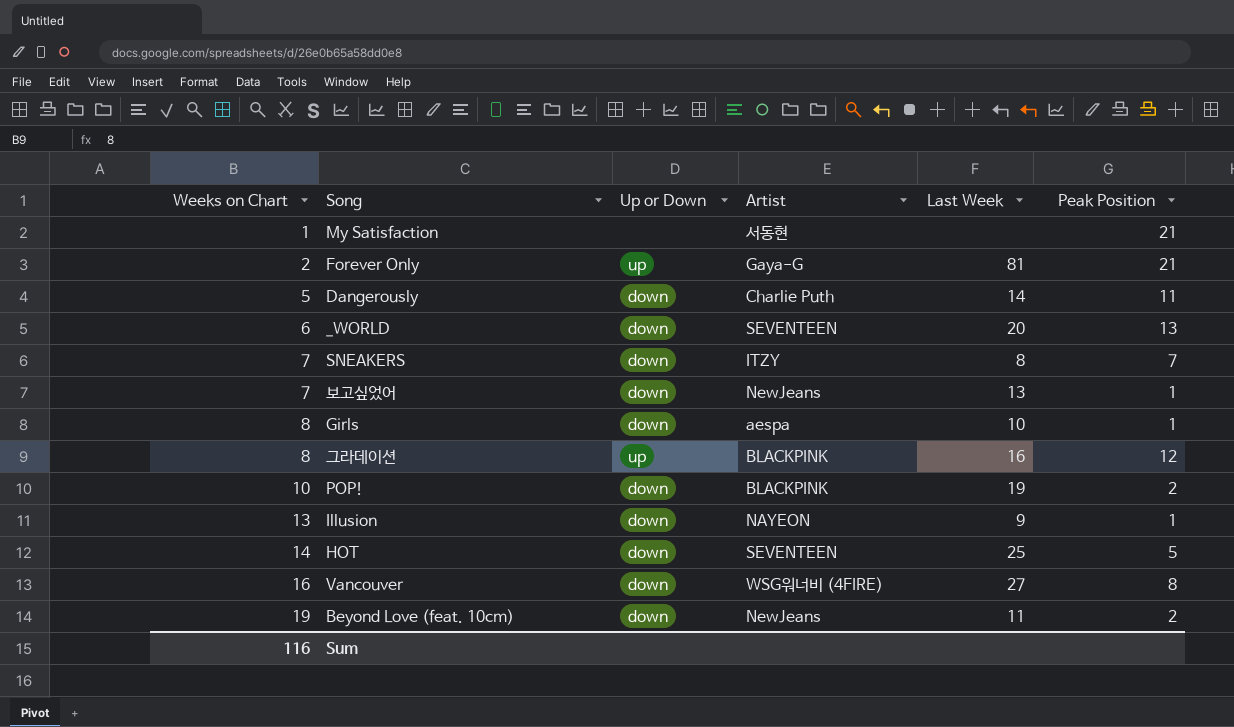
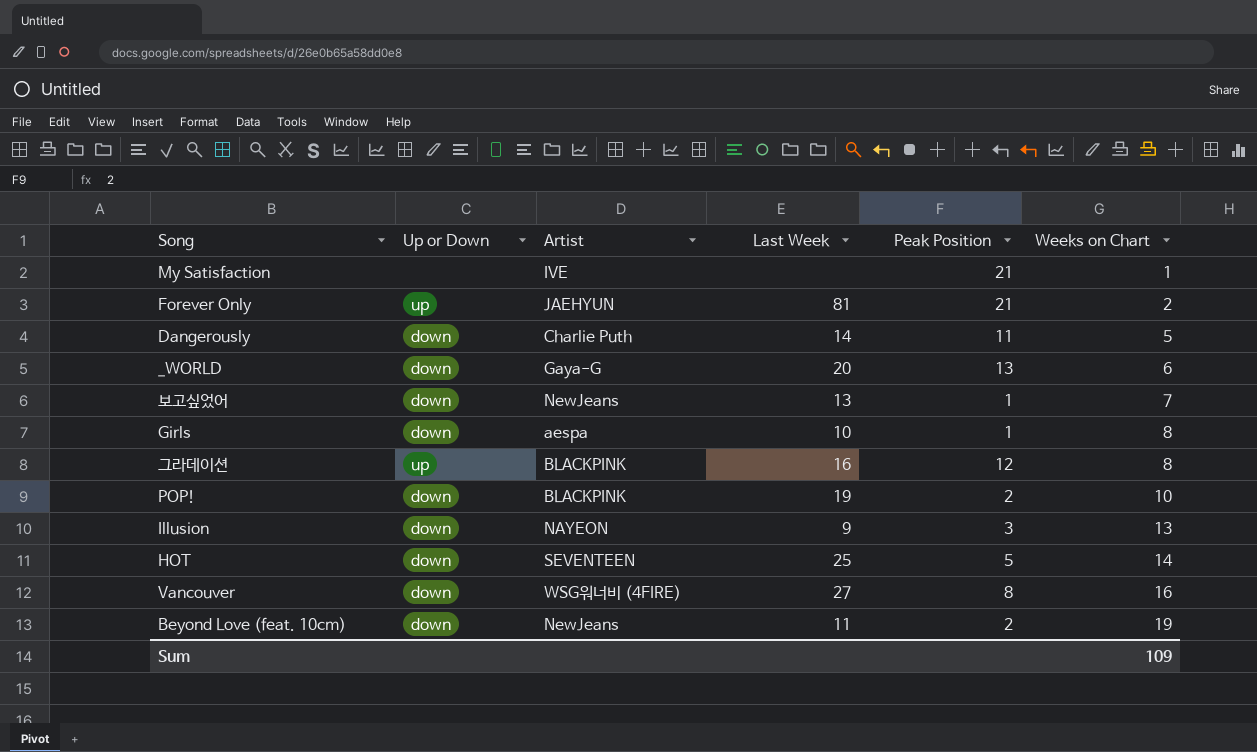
column Weeks on Chart | position: 1 -> 6
row SNEAKERS: 7 | down | ITZY | 8 | 7 -> none
My Satisfaction | Artist: 서동현 -> IVE
Forever Only | Artist: Gaya-G -> JAEHYUN
_WORLD | Artist: SEVENTEEN -> Gaya-G
Illusion | Peak Position: 1 -> 3
Sum | Weeks on Chart: 116 -> 109

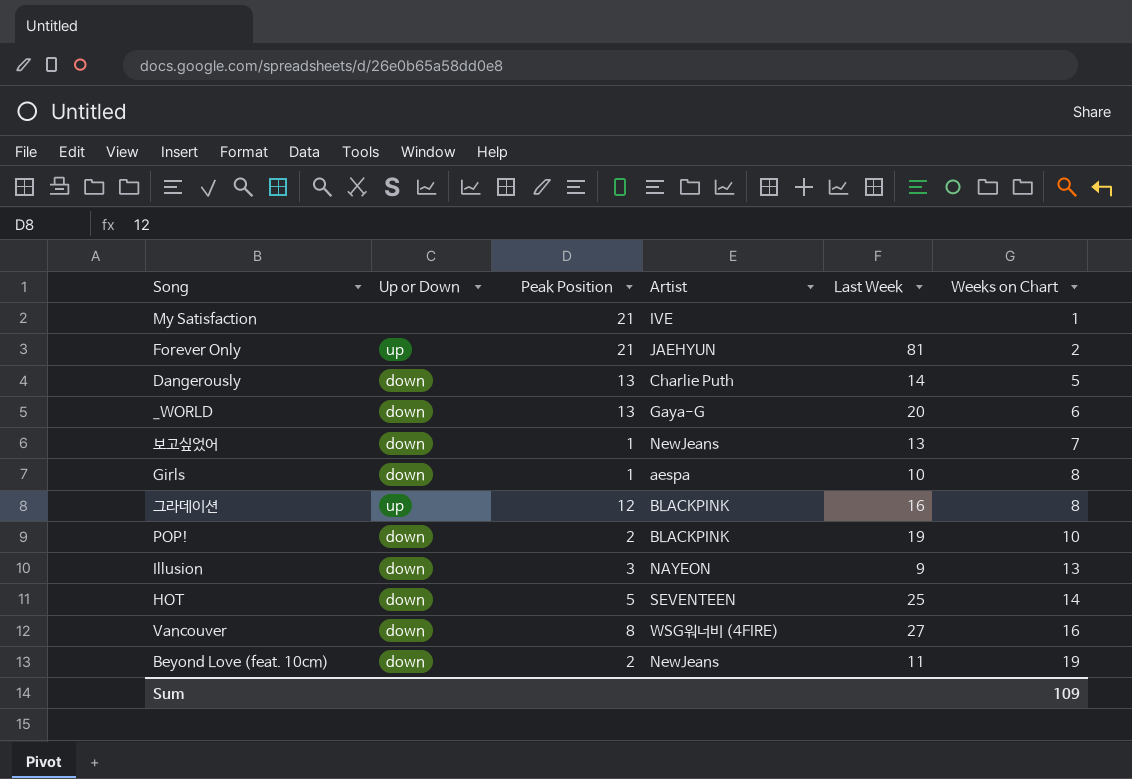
column Peak Position | position: 5 -> 3
Dangerously | Peak Position: 11 -> 13

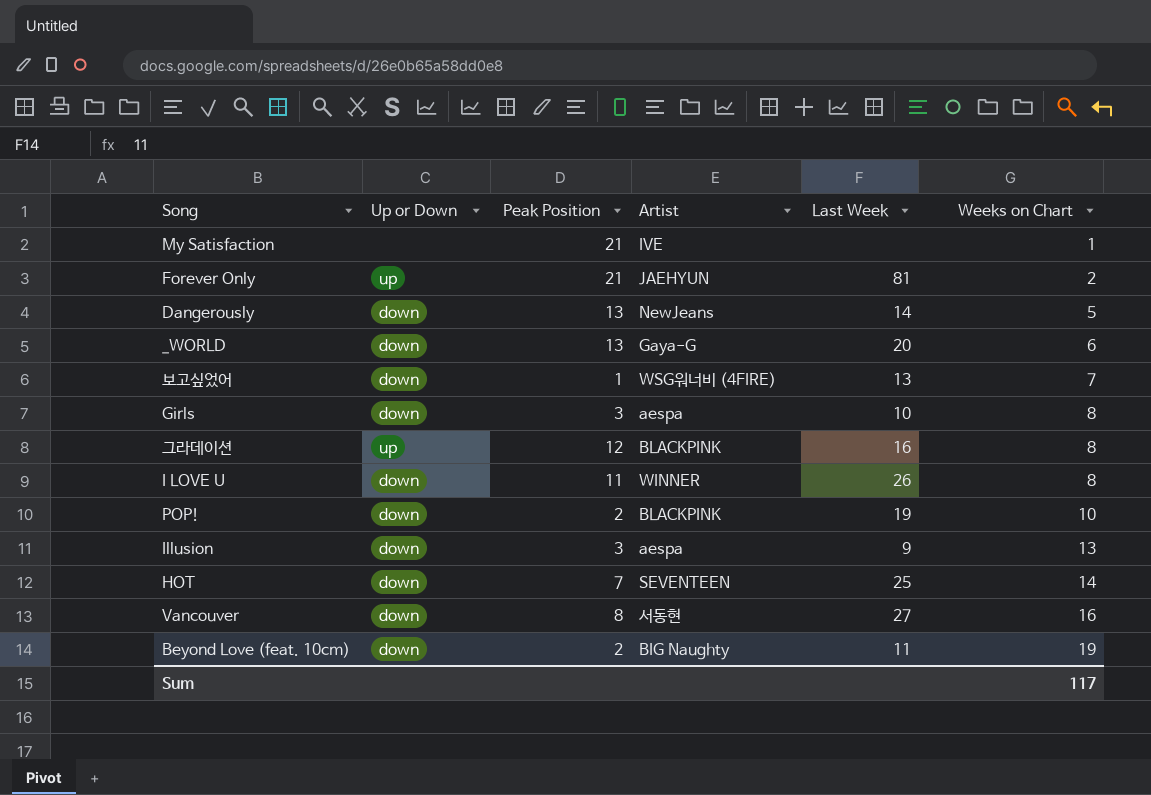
Dangerously | Artist: Charlie Puth -> NewJeans
보고싶었어 | Artist: NewJeans -> WSG워너비 (4FIRE)
Girls | Peak Position: 1 -> 3
row I LOVE U: none -> down | 11 | WINNER | 26 | 8
Illusion | Artist: NAYEON -> aespa
HOT | Peak Position: 5 -> 7
Vancouver | Artist: WSG워너비 (4FIRE) -> 서동현
Beyond Love (feat. 10cm) | Artist: NewJeans -> BIG Naughty
Sum | Weeks on Chart: 109 -> 117

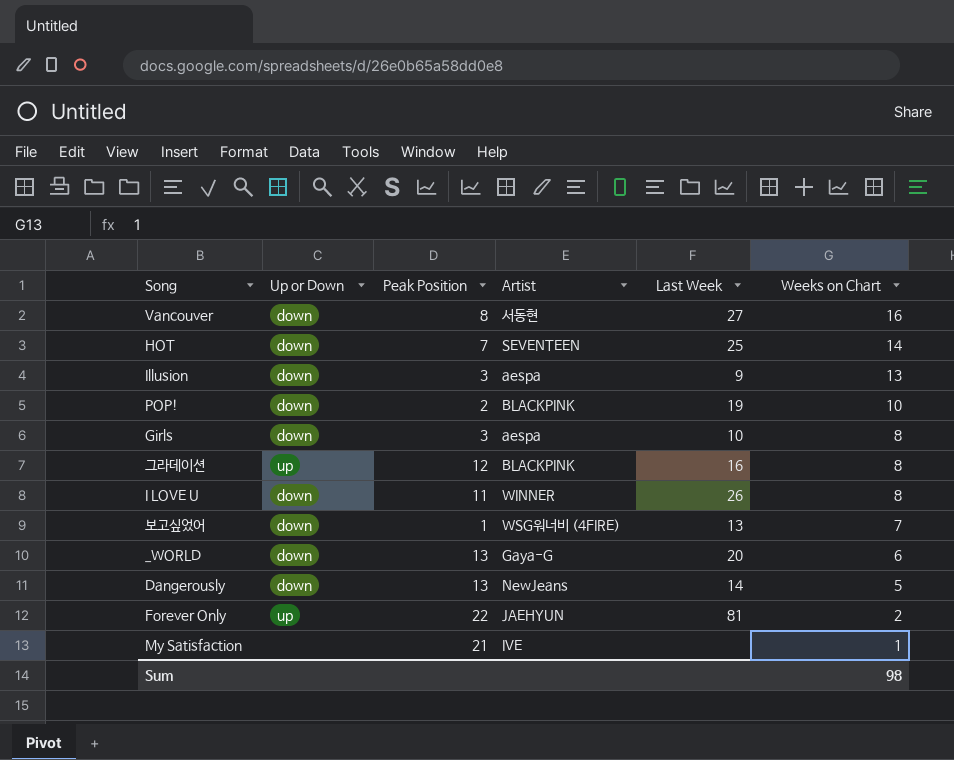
row order: Weeks on Chart ascending -> Weeks on Chart descending
row Beyond Love (feat. 10cm): down | 2 | BIG Naughty | 11 | 19 -> none
Forever Only | Peak Position: 21 -> 22
Sum | Weeks on Chart: 117 -> 98

